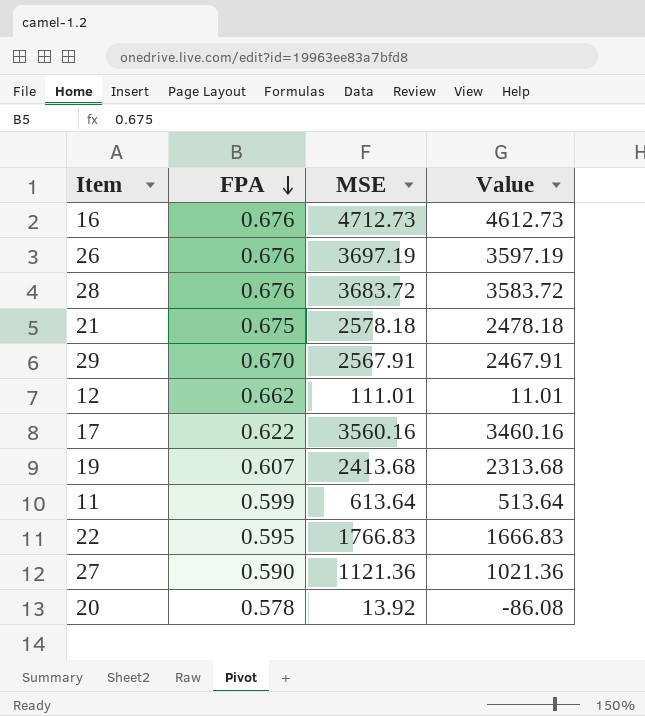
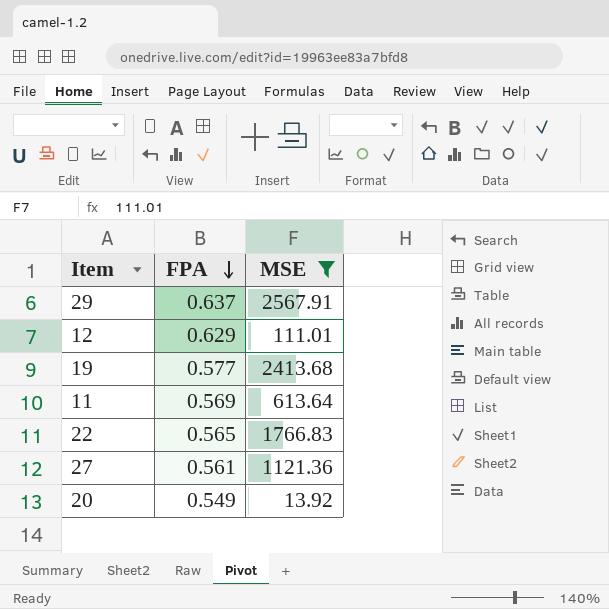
filter: none -> MSE <= 2567.91
column Value | formula: [MSE] - 100 -> none
29 | FPA: 0.670 -> 0.637
12 | FPA: 0.662 -> 0.629
19 | FPA: 0.607 -> 0.577
11 | FPA: 0.599 -> 0.569
22 | FPA: 0.595 -> 0.565
27 | FPA: 0.590 -> 0.561
20 | FPA: 0.578 -> 0.549

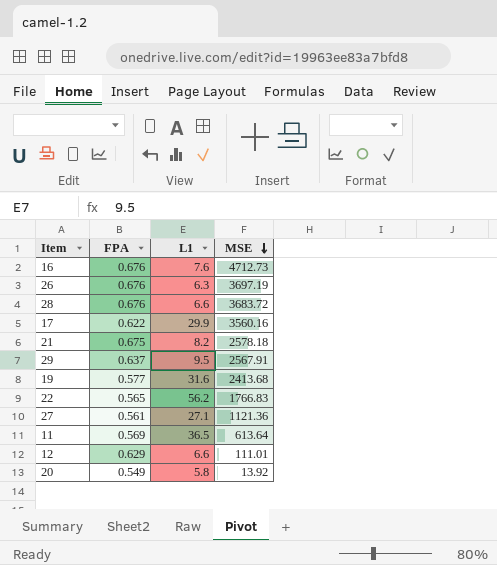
filter: MSE <= 2567.91 -> none
row order: FPA descending -> MSE descending
column L1 | position: none -> 3

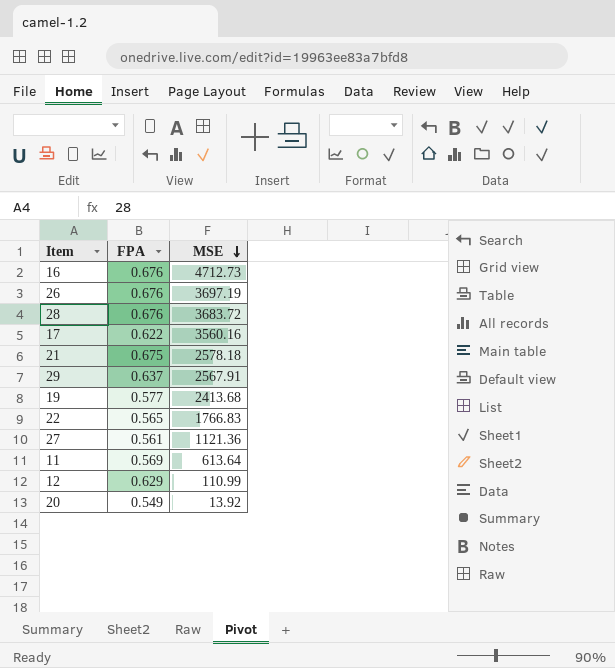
column L1 | position: 3 -> none
12 | MSE: 111.01 -> 110.99

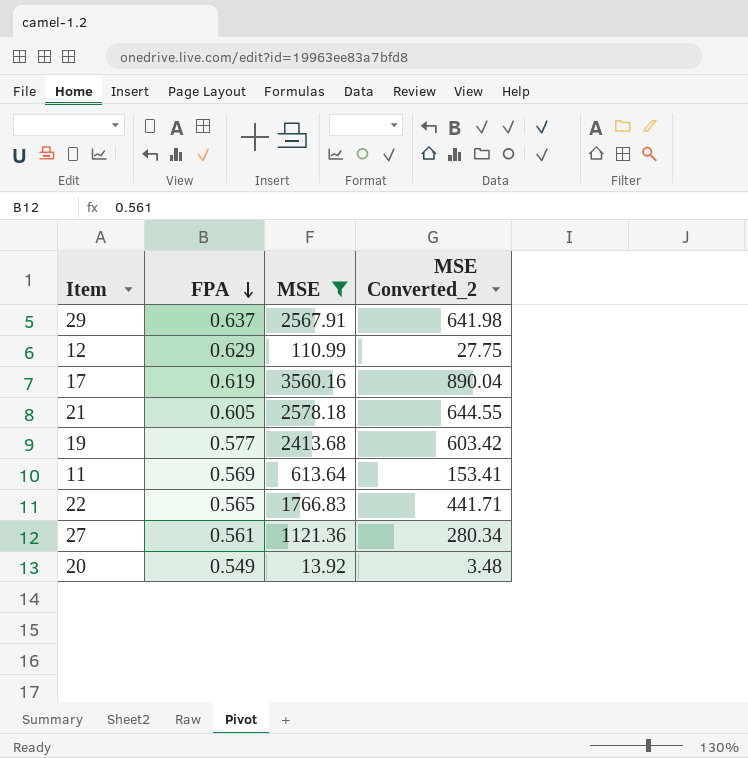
filter: none -> MSE <= 3560.16
row order: MSE descending -> FPA descending
column MSE Converted_2 | formula: none -> [MSE] * 0.25
17 | FPA: 0.622 -> 0.619
21 | FPA: 0.675 -> 0.605

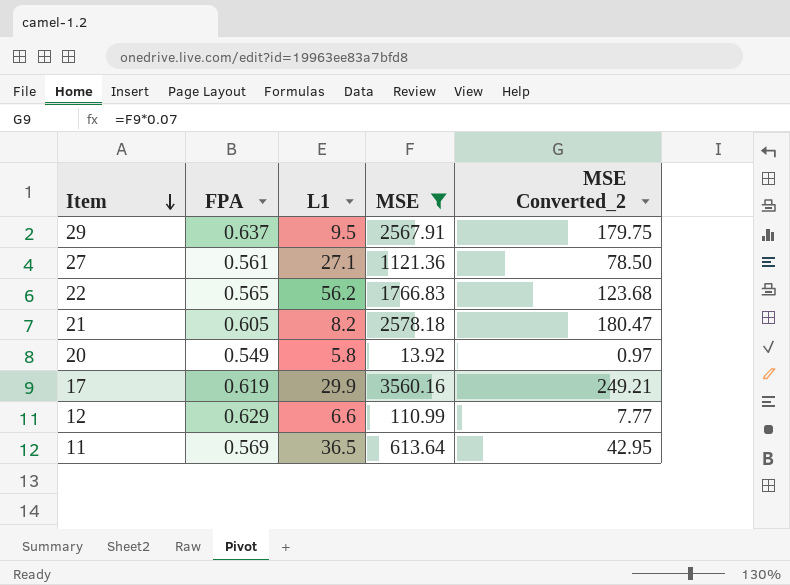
row order: FPA descending -> Item descending
column L1 | position: none -> 3
column MSE Converted_2 | formula: [MSE] * 0.25 -> [MSE] * 0.07
row 19: 0.577 | 2413.68 | 603.42 -> none

